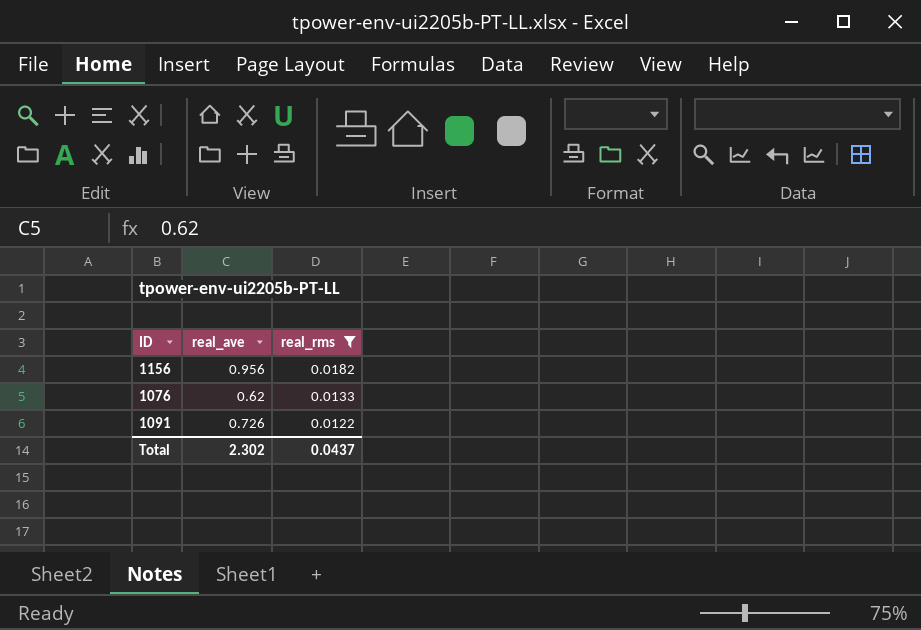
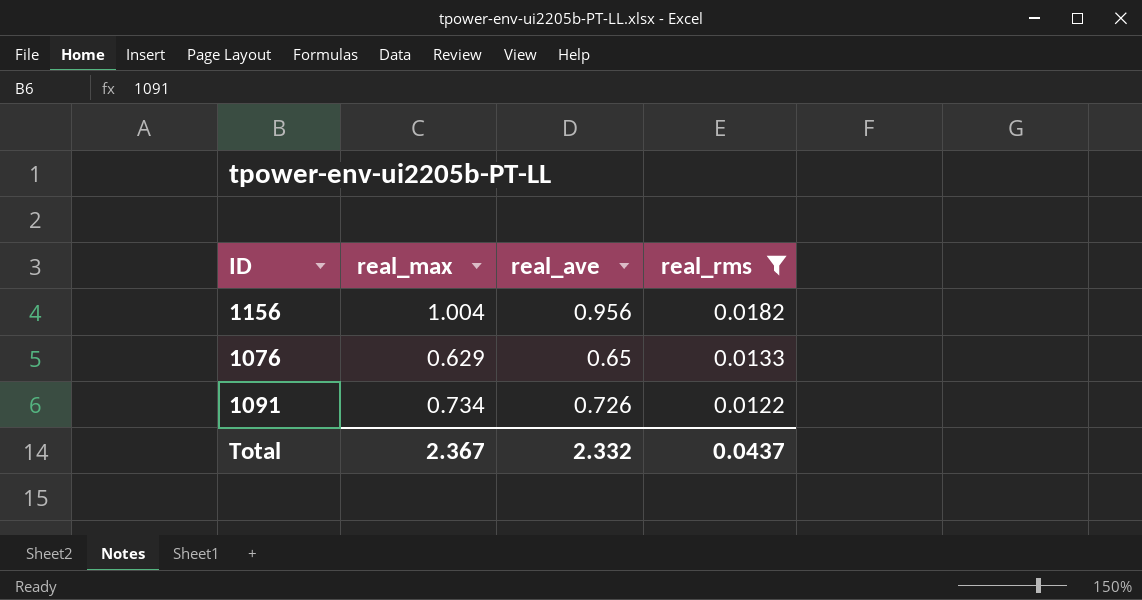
column real_max | position: none -> 2
1076 | real_ave: 0.62 -> 0.65
Total | real_ave: 2.302 -> 2.332

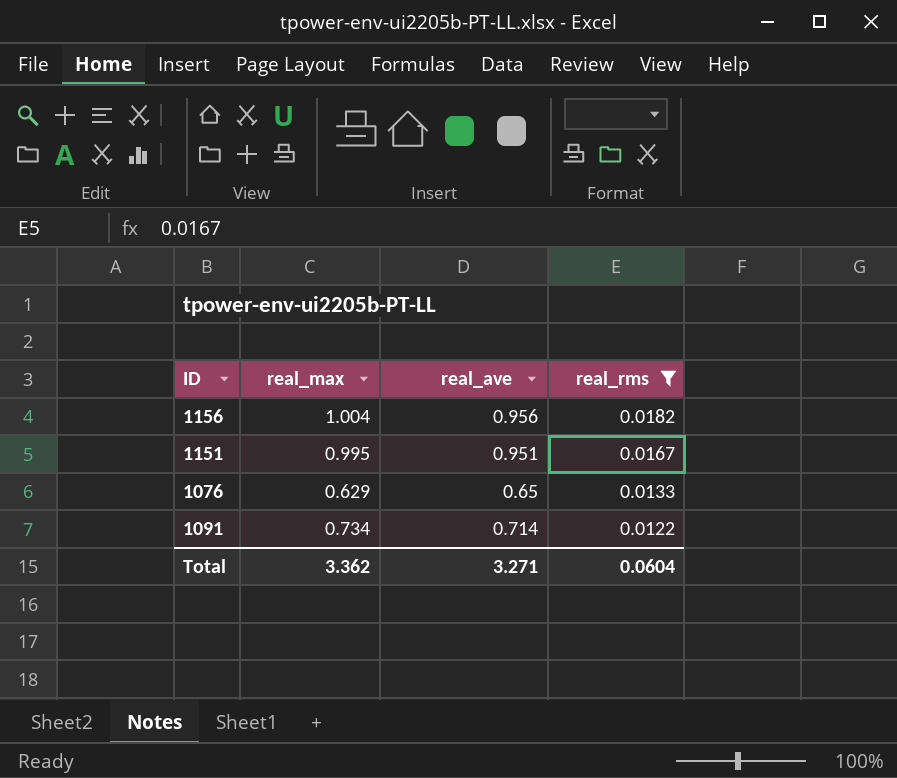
row 1151: none -> 0.995 | 0.951 | 0.0167
1091 | real_ave: 0.726 -> 0.714
Total | real_max: 2.367 -> 3.362
Total | real_ave: 2.332 -> 3.271
Total | real_rms: 0.0437 -> 0.0604

